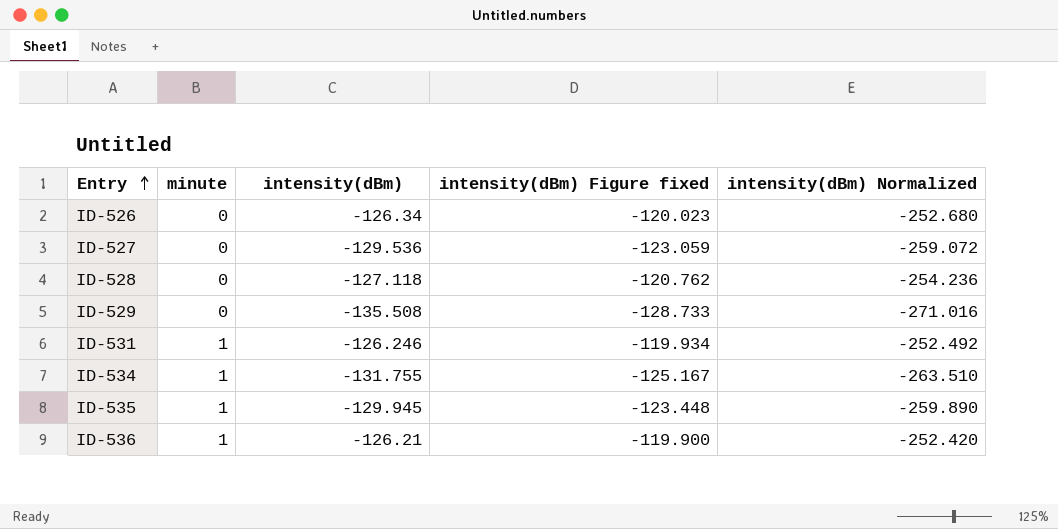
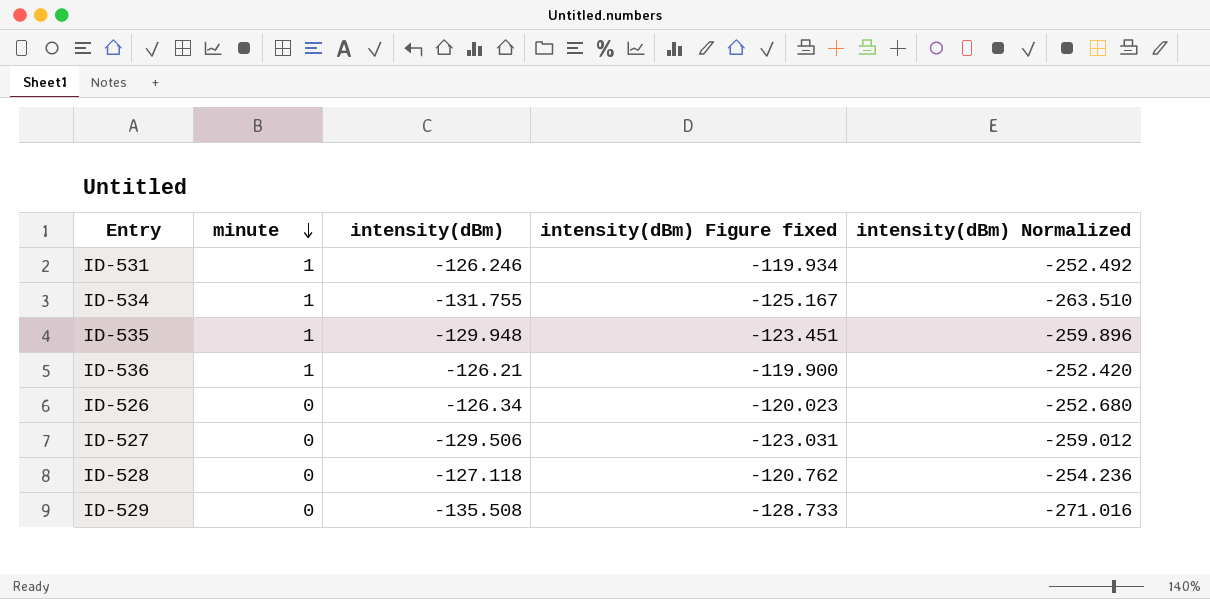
row order: Entry ascending -> minute descending
ID-535 | intensity(dBm): -129.945 -> -129.948
ID-535 | intensity(dBm) Figure fixed: -123.448 -> -123.451
ID-535 | intensity(dBm) Normalized: -259.890 -> -259.896
ID-527 | intensity(dBm): -129.536 -> -129.506
ID-527 | intensity(dBm) Figure fixed: -123.059 -> -123.031
ID-527 | intensity(dBm) Normalized: -259.072 -> -259.012

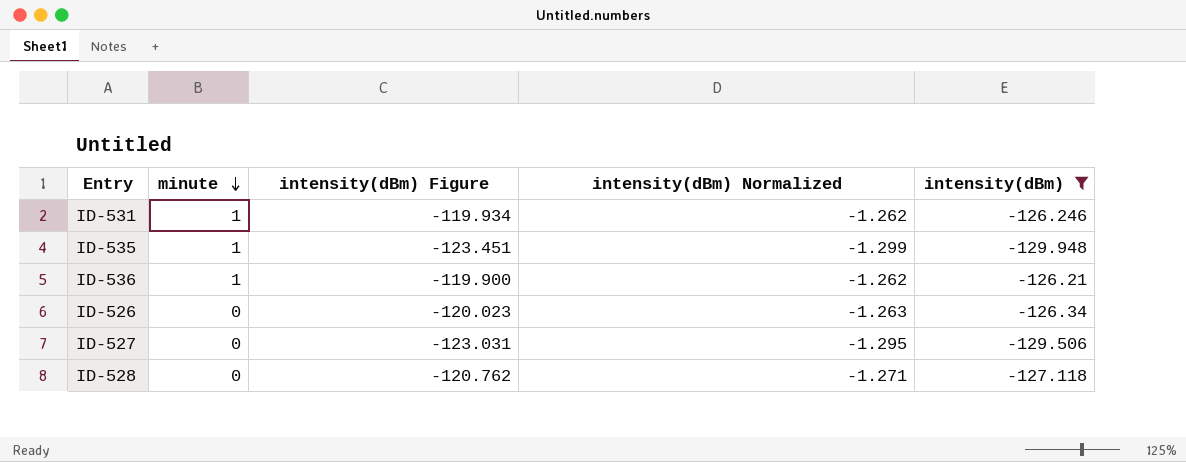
filter: none -> intensity(dBm) >= -129.948
column name: intensity(dBm) Figure fixed -> intensity(dBm) Figure
column intensity(dBm) Normalized | formula: [intensity(dBm)] * 2 -> [intensity(dBm)] * 0.01
column intensity(dBm) | position: 3 -> 5

